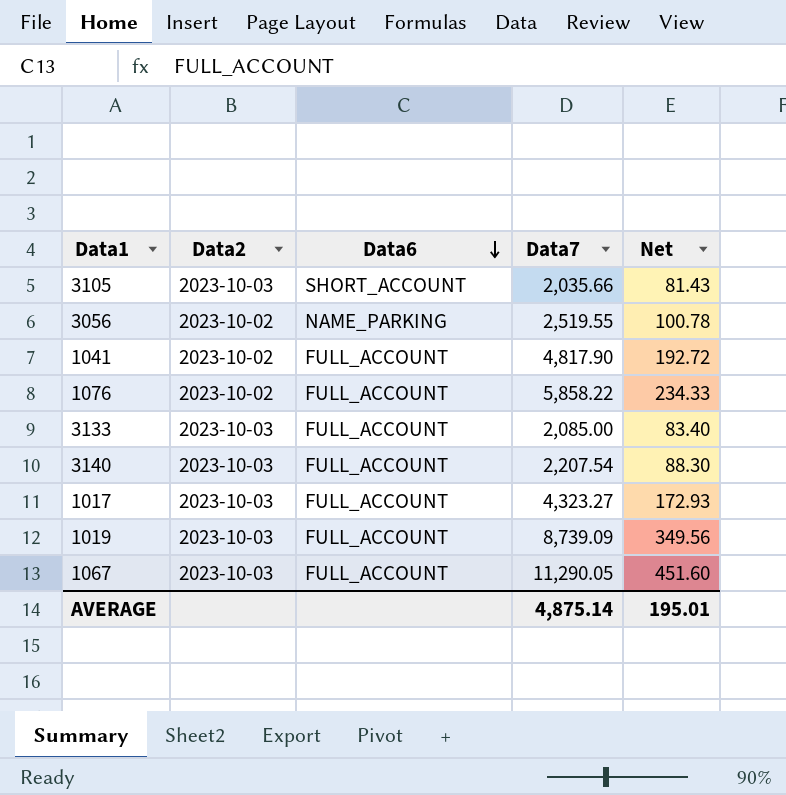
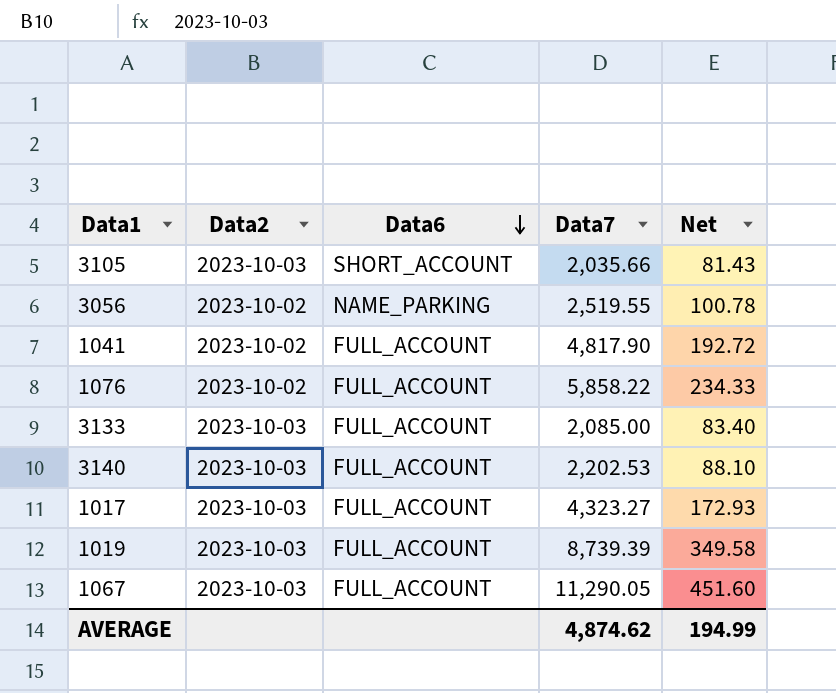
3140 | Data7: 2,207.54 -> 2,202.53
3140 | Net: 88.30 -> 88.10
1019 | Data7: 8,739.09 -> 8,739.39
1019 | Net: 349.56 -> 349.58
AVERAGE | Data7: 4,875.14 -> 4,874.62
AVERAGE | Net: 195.01 -> 194.99

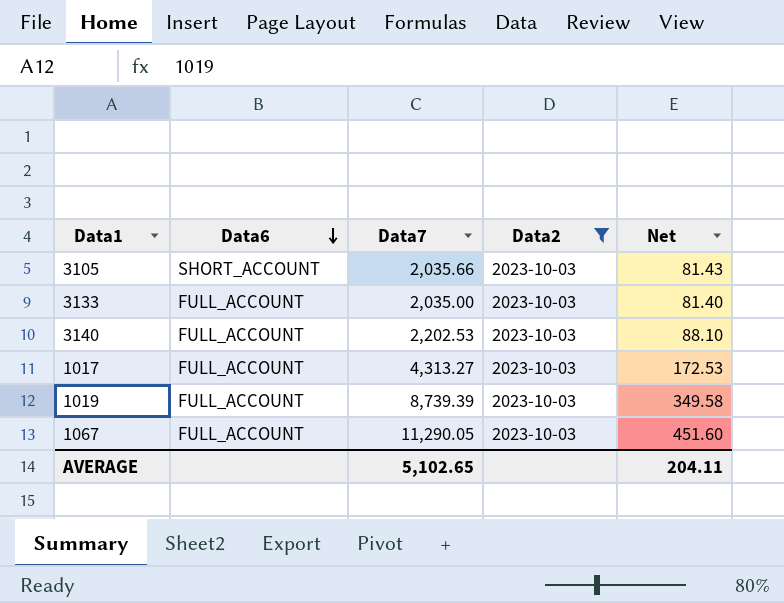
filter: none -> Data2 = 2023-10-03
column Data2 | position: 2 -> 4
3133 | Data7: 2,085.00 -> 2,035.00
3133 | Net: 83.40 -> 81.40
1017 | Data7: 4,323.27 -> 4,313.27
1017 | Net: 172.93 -> 172.53
AVERAGE | Data7: 4,874.62 -> 5,102.65
AVERAGE | Net: 194.99 -> 204.11

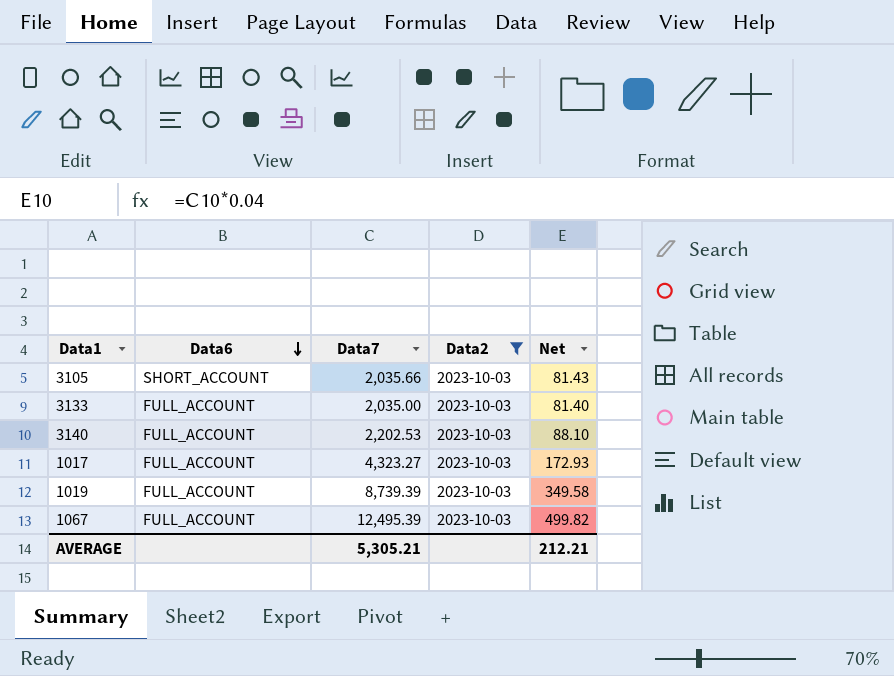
1017 | Data7: 4,313.27 -> 4,323.27
1017 | Net: 172.53 -> 172.93
1067 | Data7: 11,290.05 -> 12,495.39
1067 | Net: 451.60 -> 499.82
AVERAGE | Data7: 5,102.65 -> 5,305.21
AVERAGE | Net: 204.11 -> 212.21

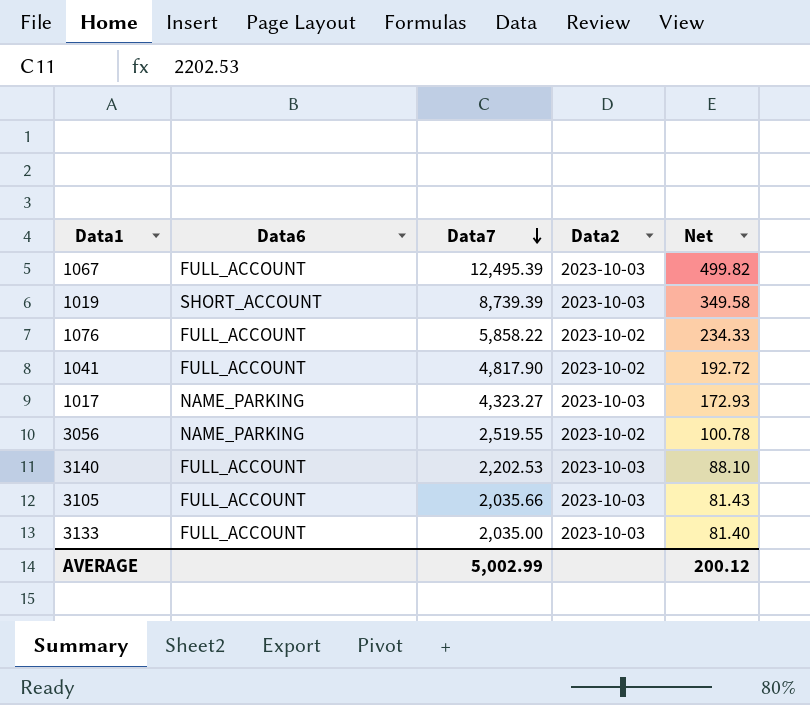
filter: Data2 = 2023-10-03 -> none
row order: Data6 descending -> Data7 descending
1019 | Data6: FULL_ACCOUNT -> SHORT_ACCOUNT
1017 | Data6: FULL_ACCOUNT -> NAME_PARKING
3105 | Data6: SHORT_ACCOUNT -> FULL_ACCOUNT
AVERAGE | Data7: 5,305.21 -> 5,002.99
AVERAGE | Net: 212.21 -> 200.12

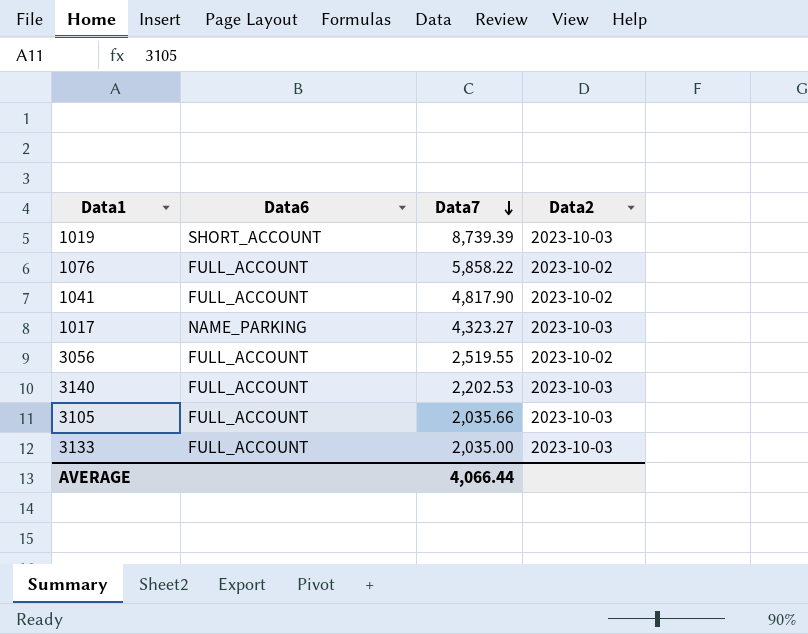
column Net | formula: [Data7] * 0.04 -> none
row 1067: FULL_ACCOUNT | 12,495.39 | 2023-10-03 | 499.82 -> none
3056 | Data6: NAME_PARKING -> FULL_ACCOUNT
AVERAGE | Data7: 5,002.99 -> 4,066.44

